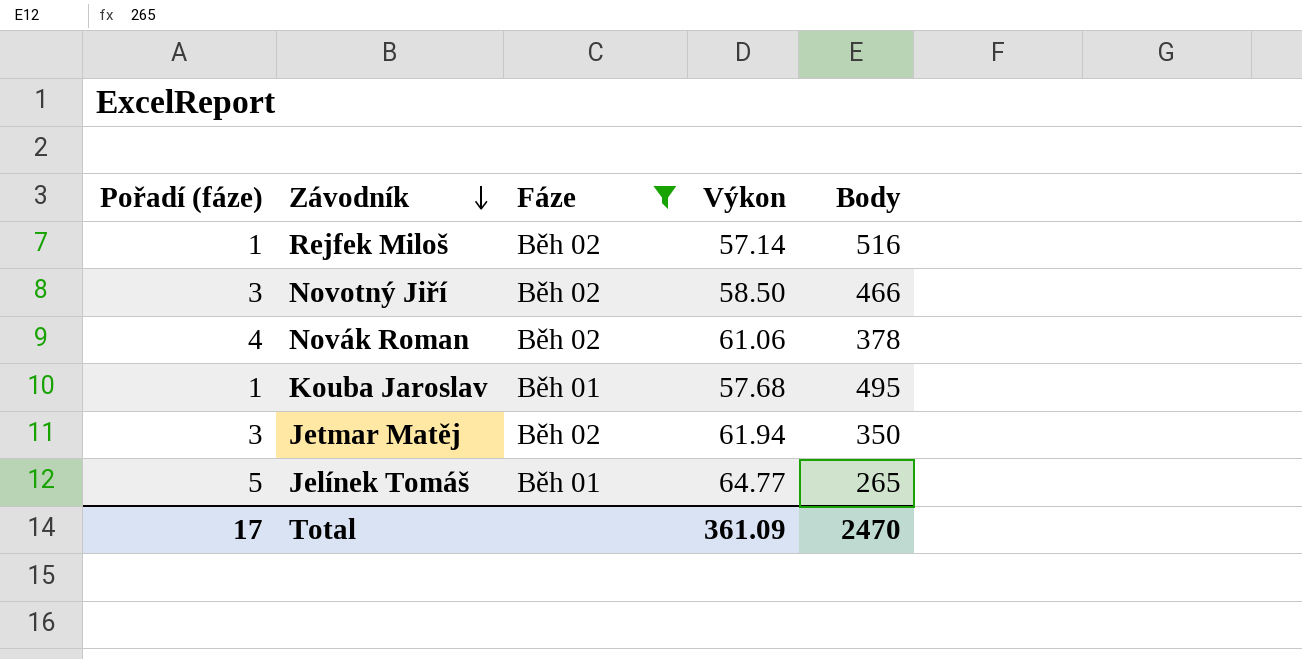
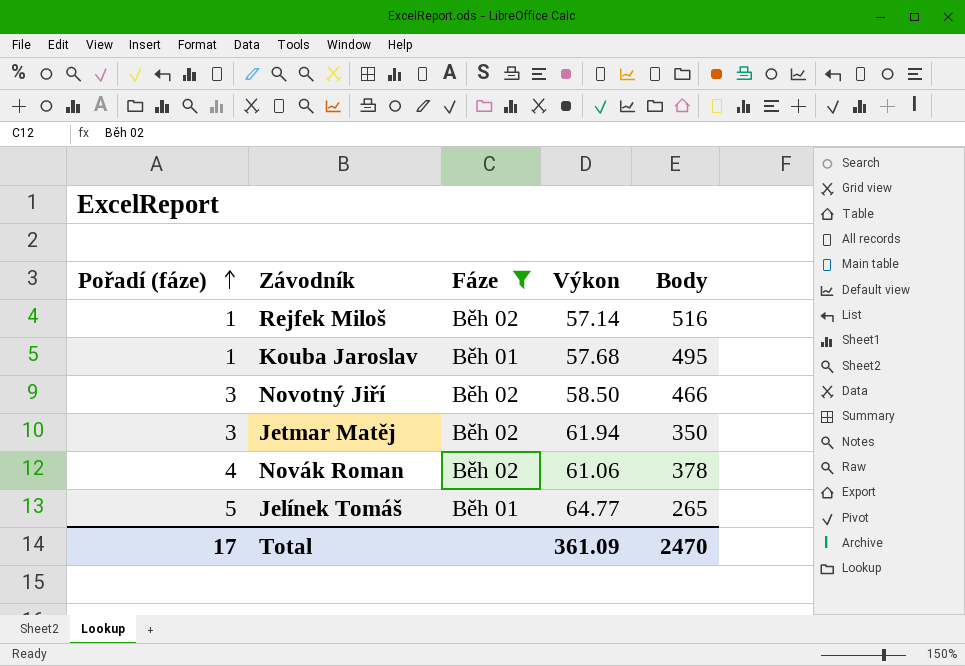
row order: Závodník descending -> Pořadí (fáze) ascending

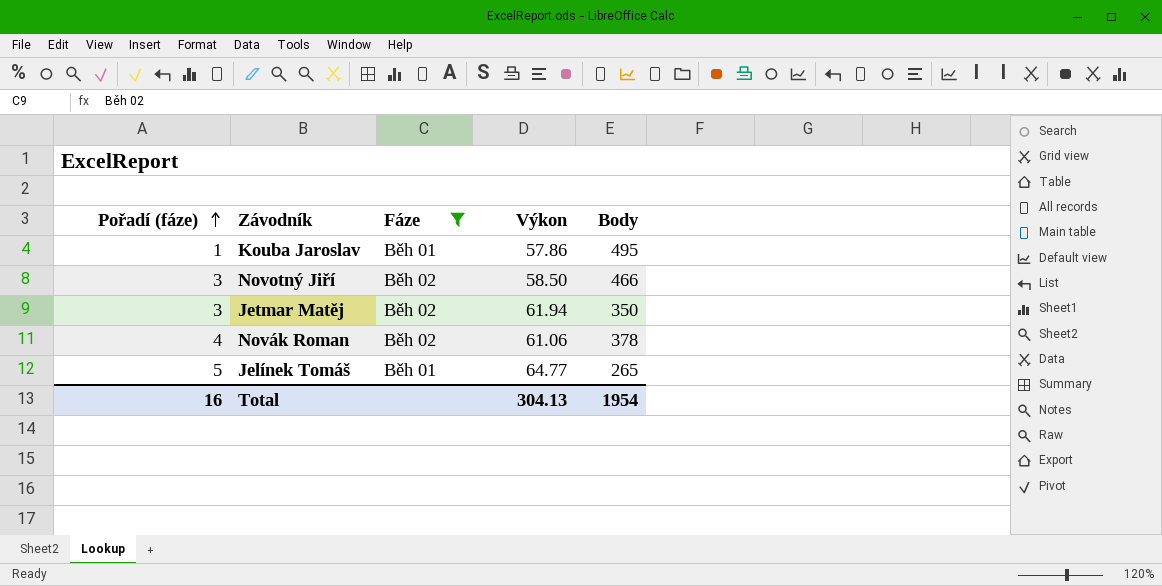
row Rejfek Miloš: 1 | Běh 02 | 57.14 | 516 -> none
Kouba Jaroslav | Výkon: 57.68 -> 57.86
Total | Pořadí (fáze): 17 -> 16
Total | Výkon: 361.09 -> 304.13
Total | Body: 2470 -> 1954

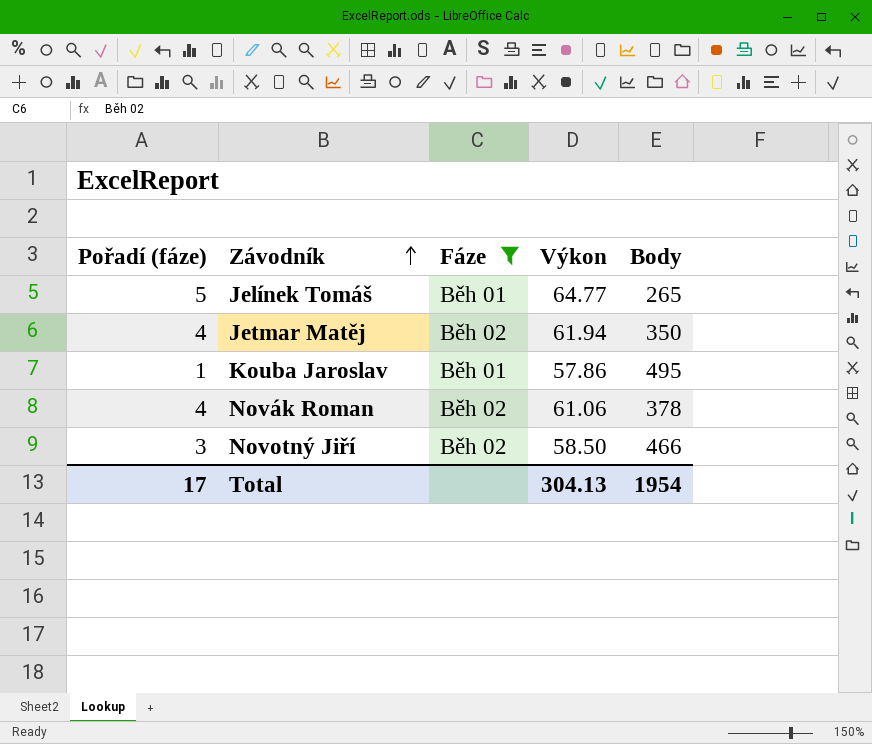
row order: Pořadí (fáze) ascending -> Závodník ascending
Jetmar Matěj | Pořadí (fáze): 3 -> 4
Total | Pořadí (fáze): 16 -> 17

